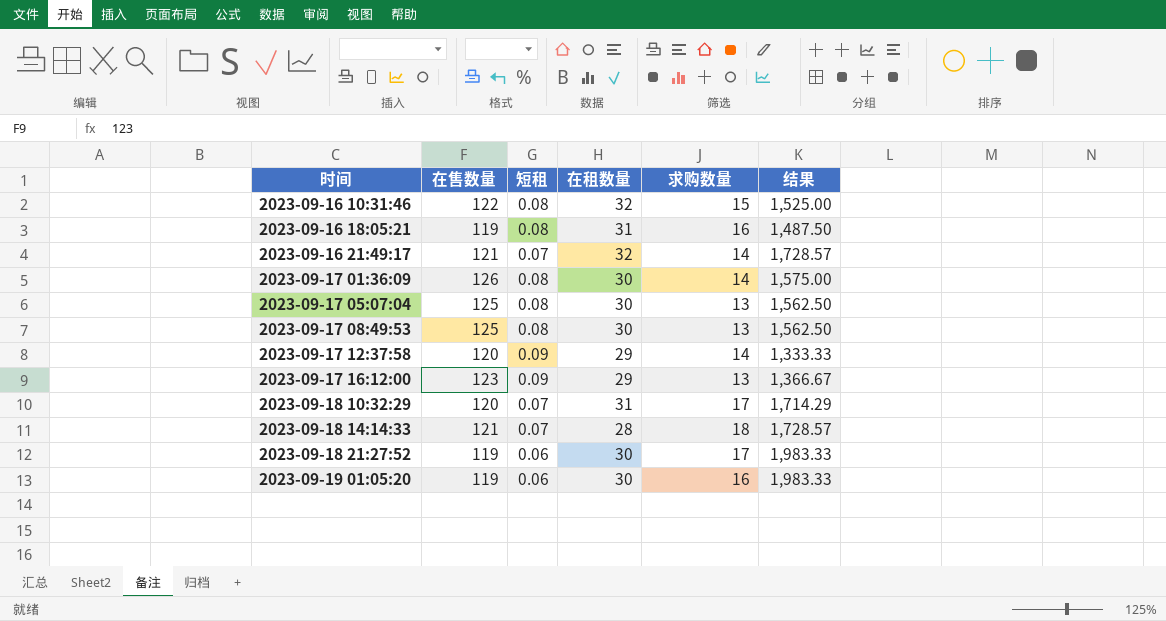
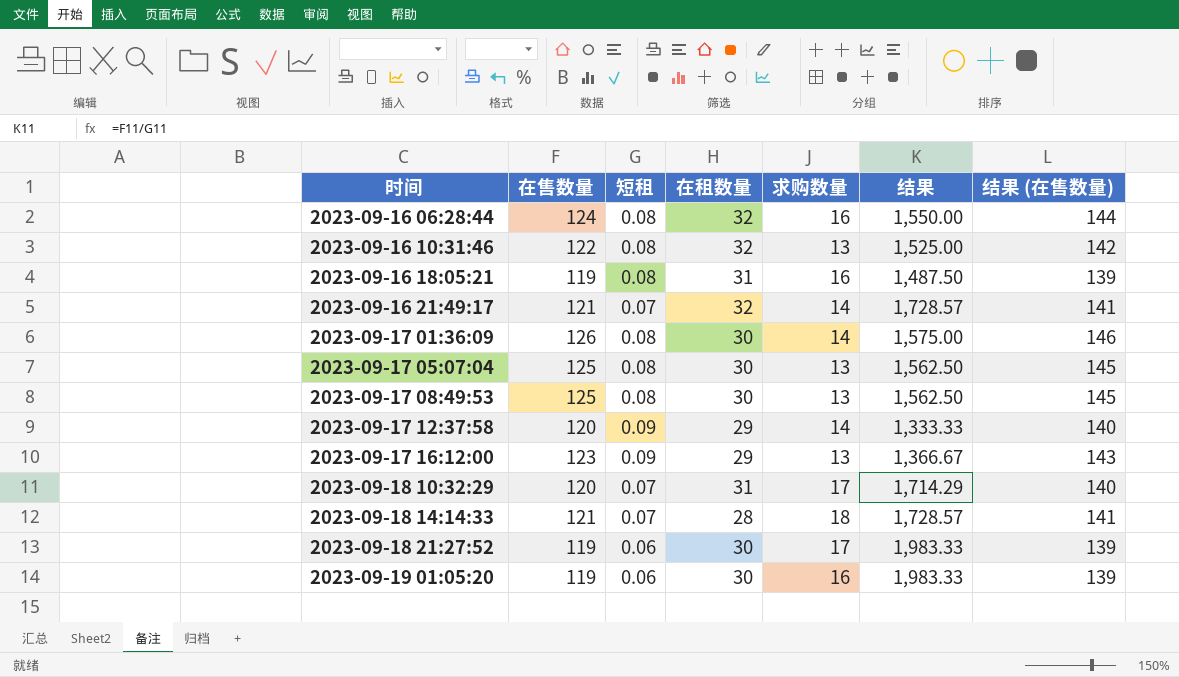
column 结果 (在售数量) | formula: none -> [在售数量] + 20
row 2023-09-16 06:28:44: none -> 124 | 0.08 | 32 | 16 | 1,550.00 | 144
2023-09-16 10:31:46 | 求购数量: 15 -> 13

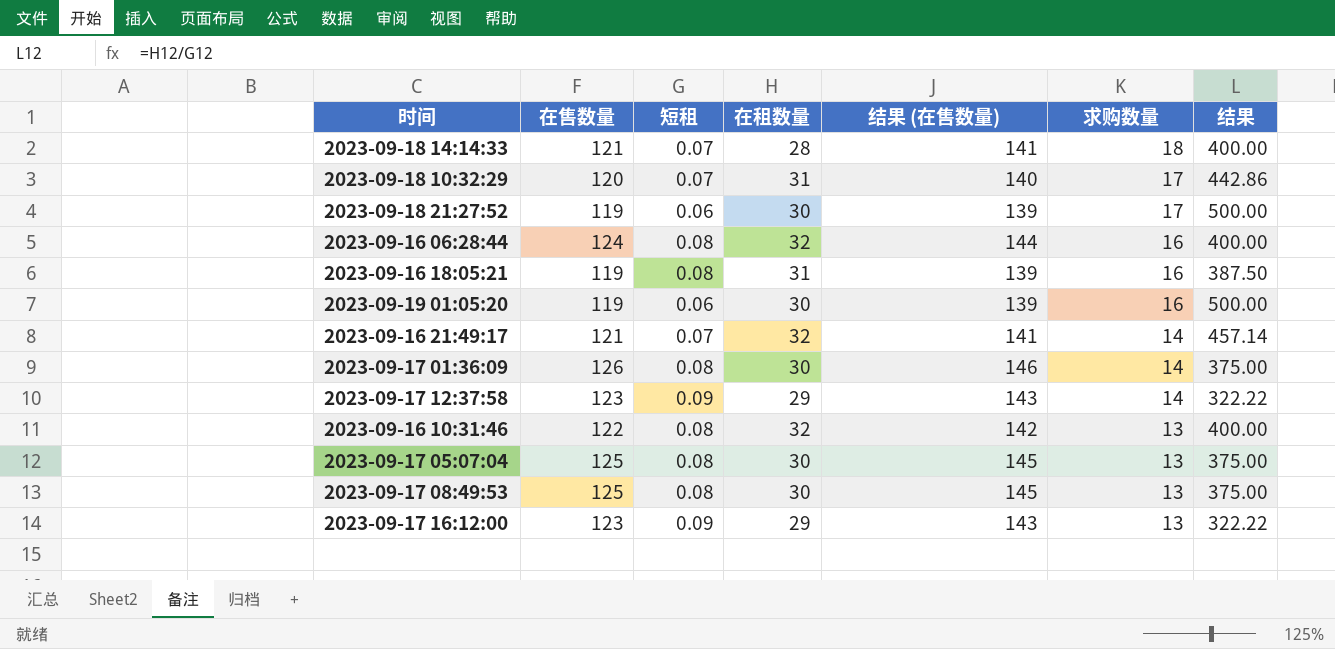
row order: 时间 ascending -> 求购数量 descending
column 结果 (在售数量) | position: 7 -> 5
column 结果 | formula: [在售数量] / [短租] -> [在租数量] / [短租]
2023-09-17 12:37:58 | 在售数量: 120 -> 123
2023-09-17 12:37:58 | 结果 (在售数量): 140 -> 143

